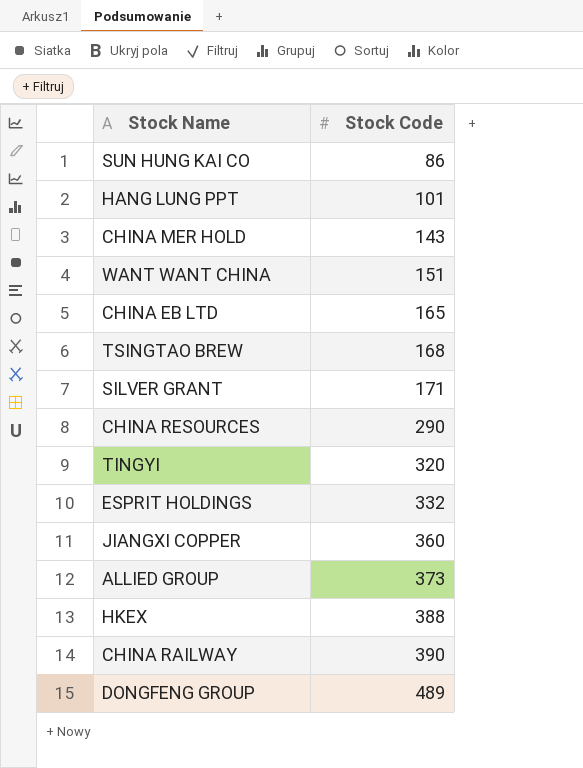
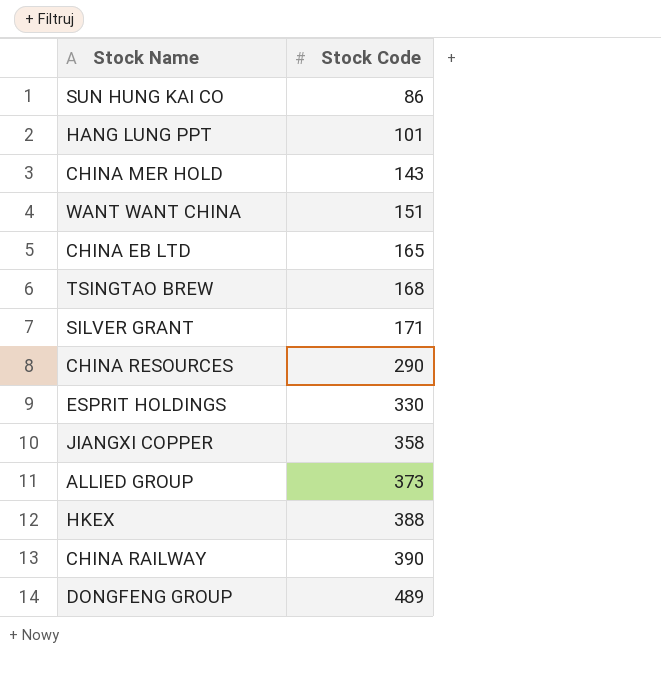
row TINGYI: 320 -> none
ESPRIT HOLDINGS | Stock Code: 332 -> 330
JIANGXI COPPER | Stock Code: 360 -> 358

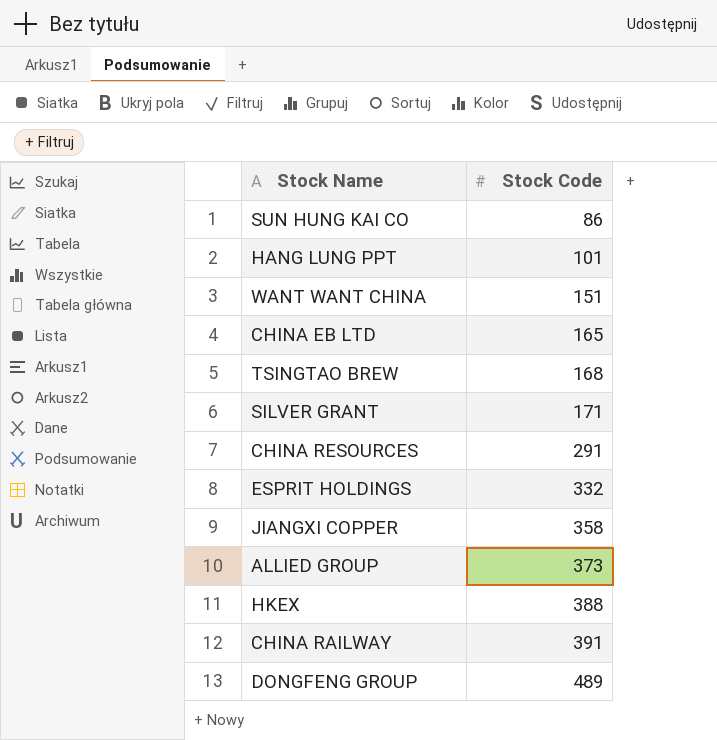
row CHINA MER HOLD: 143 -> none
CHINA RESOURCES | Stock Code: 290 -> 291
ESPRIT HOLDINGS | Stock Code: 330 -> 332
CHINA RAILWAY | Stock Code: 390 -> 391

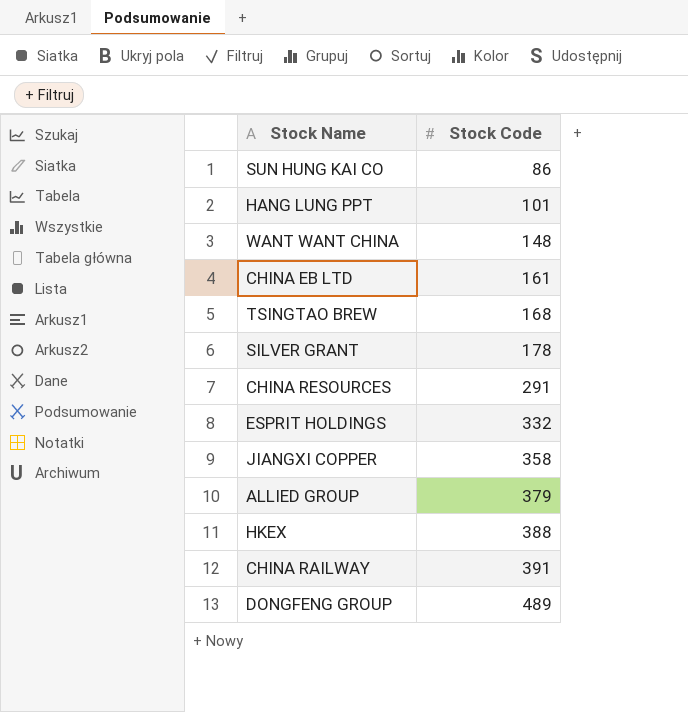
WANT WANT CHINA | Stock Code: 151 -> 148
CHINA EB LTD | Stock Code: 165 -> 161
SILVER GRANT | Stock Code: 171 -> 178
ALLIED GROUP | Stock Code: 373 -> 379

